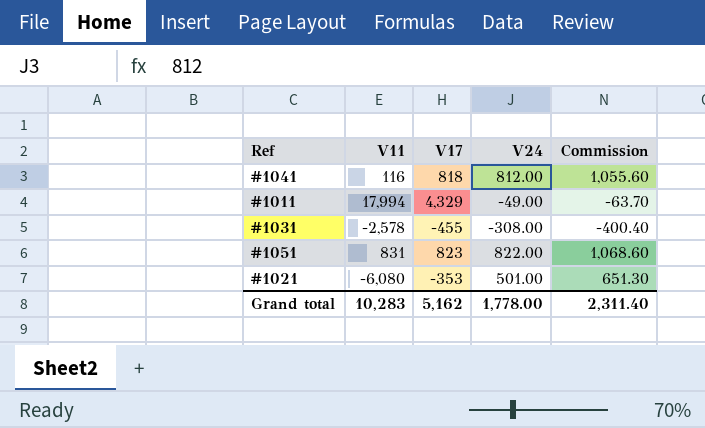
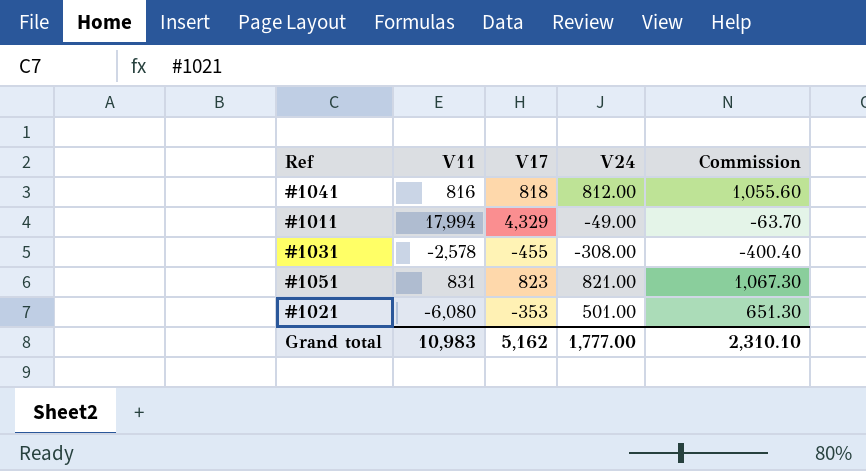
#1041 | V11: 116 -> 816
#1051 | V24: 822.00 -> 821.00
#1051 | Commission: 1,068.60 -> 1,067.30
Grand total | V11: 10,283 -> 10,983
Grand total | V24: 1,778.00 -> 1,777.00
Grand total | Commission: 2,311.40 -> 2,310.10

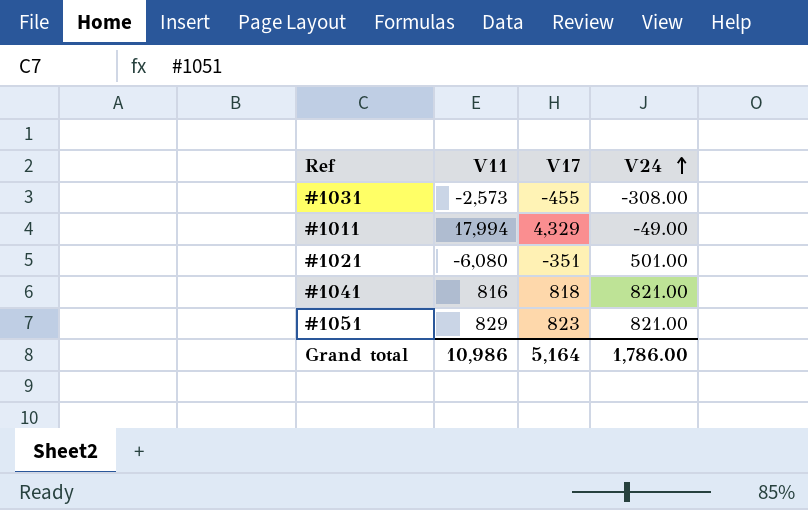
row order: none -> V24 ascending
column Commission | formula: [V24] * 1.3 -> none
#1031 | V11: -2,578 -> -2,573
#1021 | V17: -353 -> -351
#1041 | V24: 812.00 -> 821.00
#1051 | V11: 831 -> 829
Grand total | V11: 10,983 -> 10,986
Grand total | V17: 5,162 -> 5,164
Grand total | V24: 1,777.00 -> 1,786.00

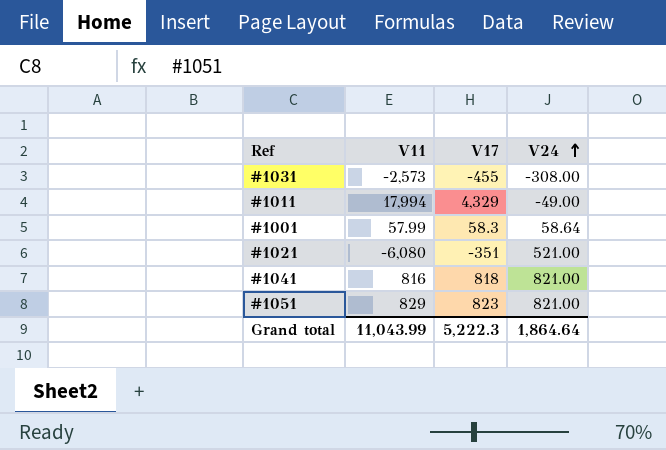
row #1001: none -> 57.99 | 58.3 | 58.64
#1021 | V24: 501.00 -> 521.00
Grand total | V11: 10,986 -> 11,043.99
Grand total | V17: 5,164 -> 5,222.3
Grand total | V24: 1,786.00 -> 1,864.64

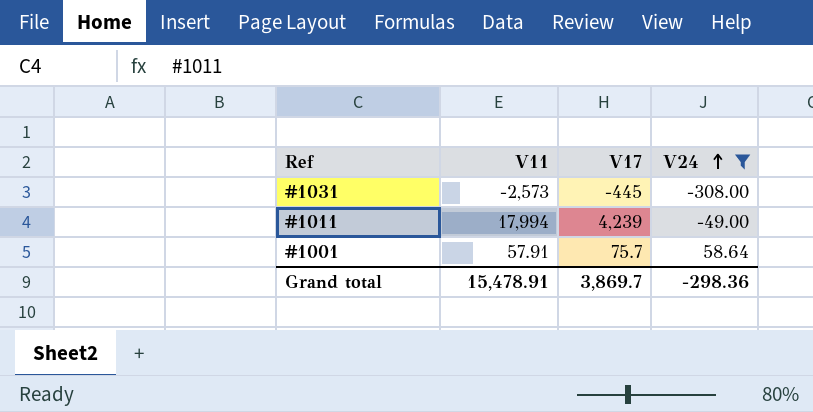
filter: none -> V24 <= 58.64
#1031 | V17: -455 -> -445
#1011 | V17: 4,329 -> 4,239
#1001 | V11: 57.99 -> 57.91
#1001 | V17: 58.3 -> 75.7
Grand total | V11: 11,043.99 -> 15,478.91
Grand total | V17: 5,222.3 -> 3,869.7
Grand total | V24: 1,864.64 -> -298.36

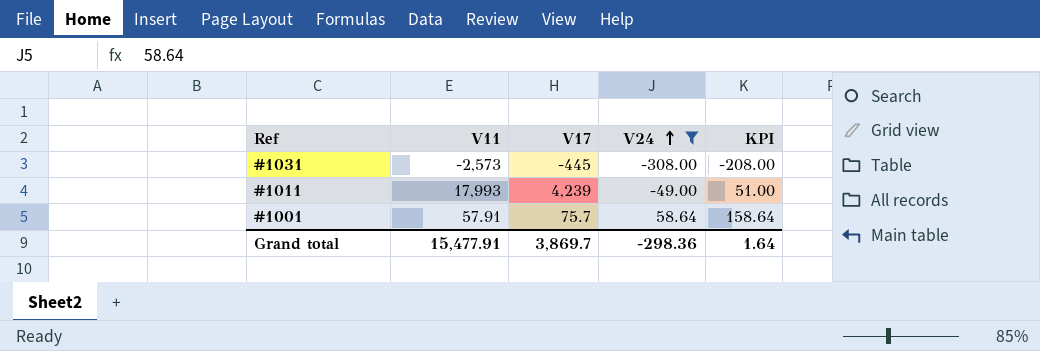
column KPI | formula: none -> [V24] + 100
#1011 | V11: 17,994 -> 17,993
Grand total | V11: 15,478.91 -> 15,477.91

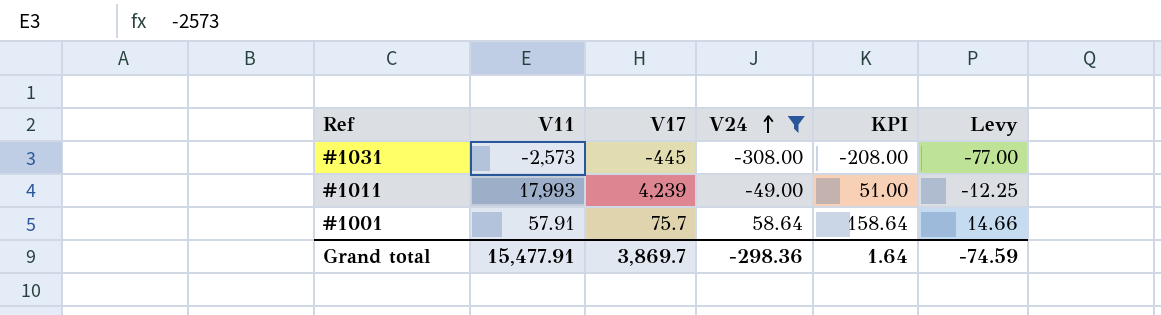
column Levy | formula: none -> [V24] * 0.25

